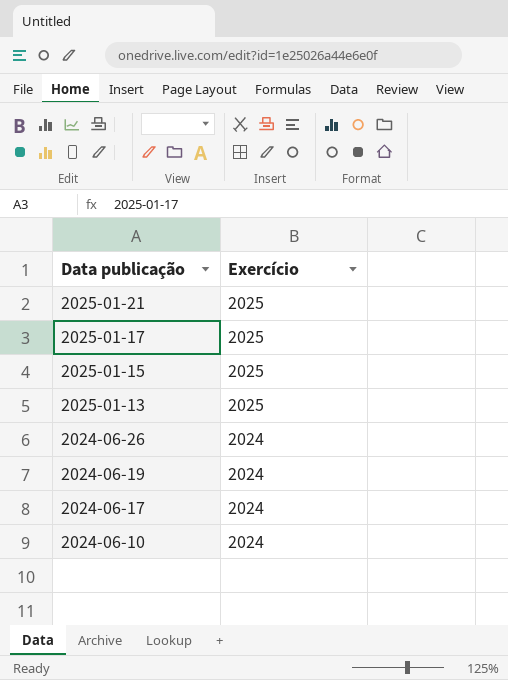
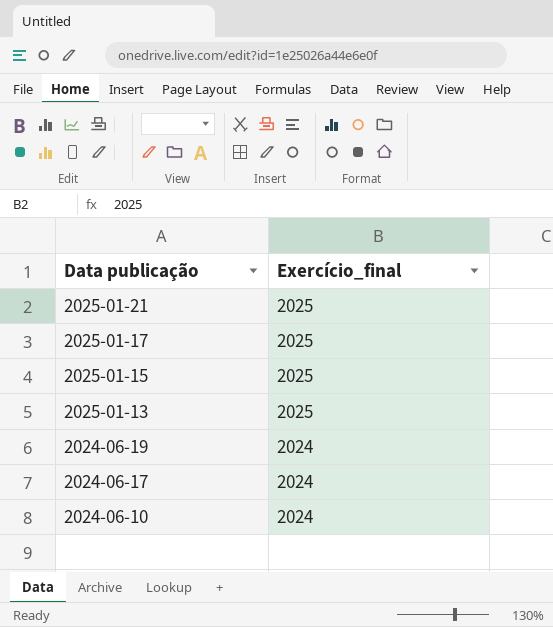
column name: Exercício -> Exercício_final
row 2024-06-26: 2024 -> none

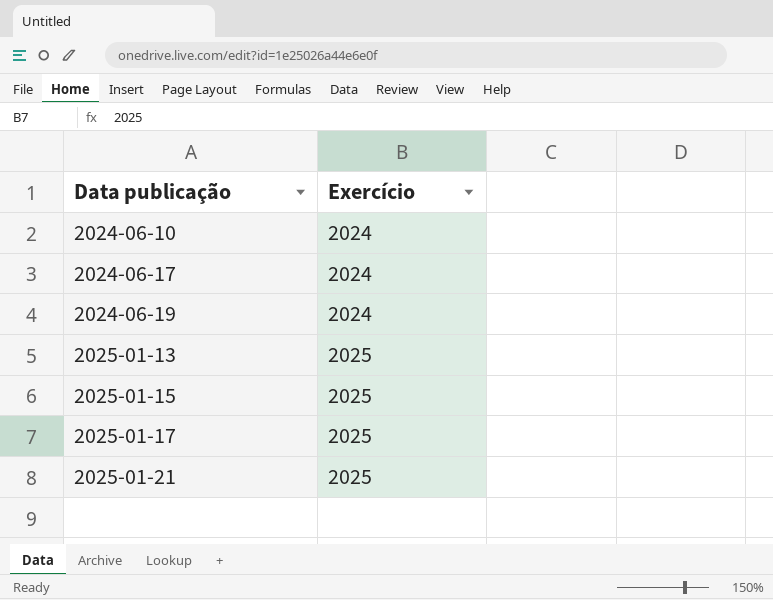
row order: Data publicação descending -> Data publicação ascending
column name: Exercício_final -> Exercício

